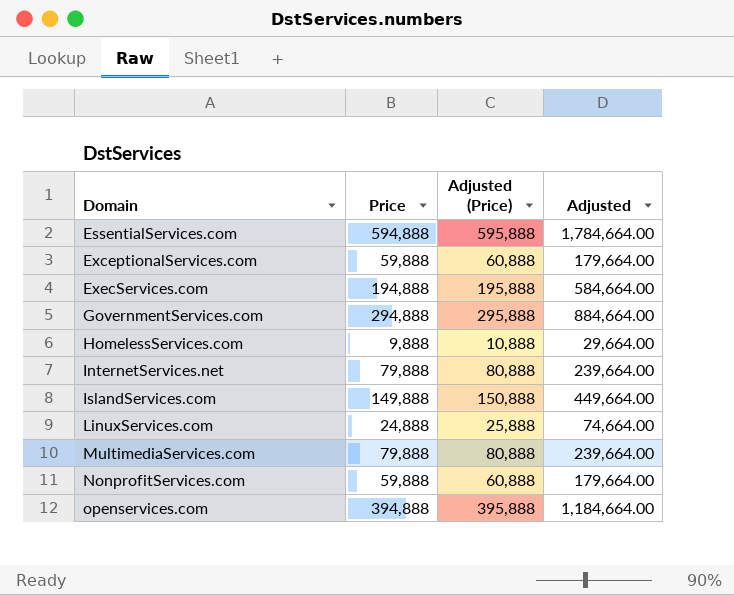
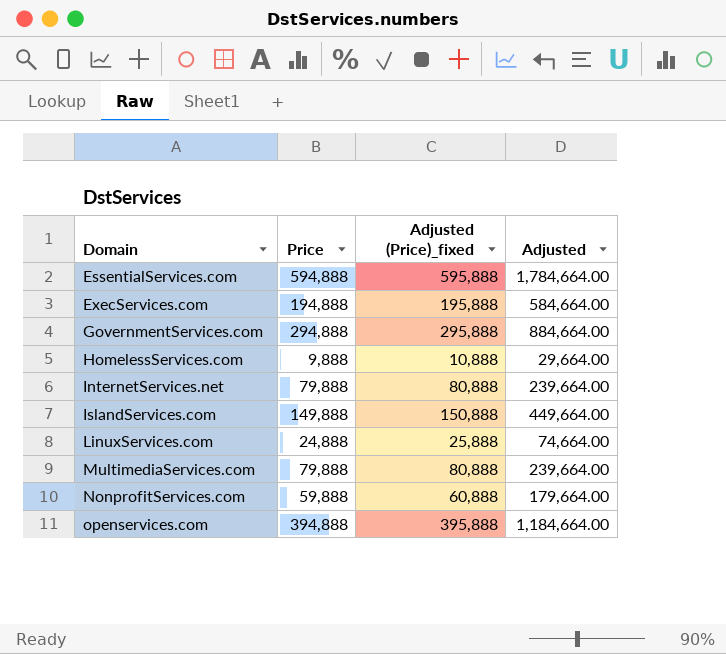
column name: Adjusted (Price) -> Adjusted (Price)_fixed
row ExceptionalServices.com: 59,888 | 60,888 | 179,664.00 -> none

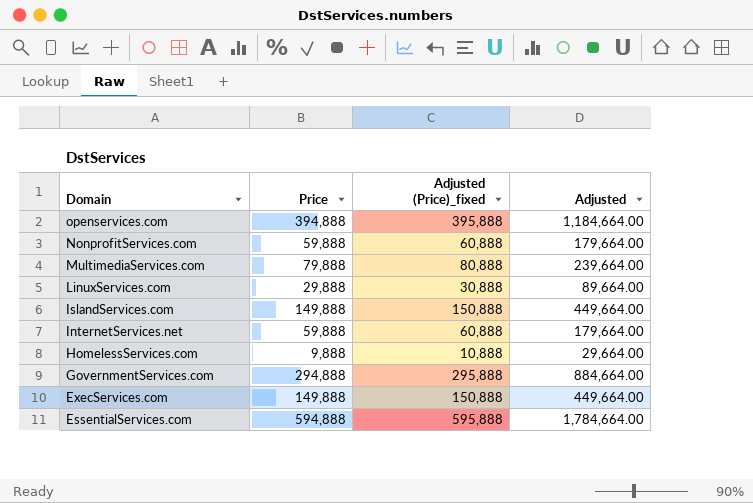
row order: Domain ascending -> Domain descending
LinuxServices.com | Price: 24,888 -> 29,888
LinuxServices.com | Adjusted (Price)_fixed: 25,888 -> 30,888
LinuxServices.com | Adjusted: 74,664.00 -> 89,664.00
InternetServices.net | Price: 79,888 -> 59,888
InternetServices.net | Adjusted (Price)_fixed: 80,888 -> 60,888
InternetServices.net | Adjusted: 239,664.00 -> 179,664.00
ExecServices.com | Price: 194,888 -> 149,888
ExecServices.com | Adjusted (Price)_fixed: 195,888 -> 150,888
ExecServices.com | Adjusted: 584,664.00 -> 449,664.00

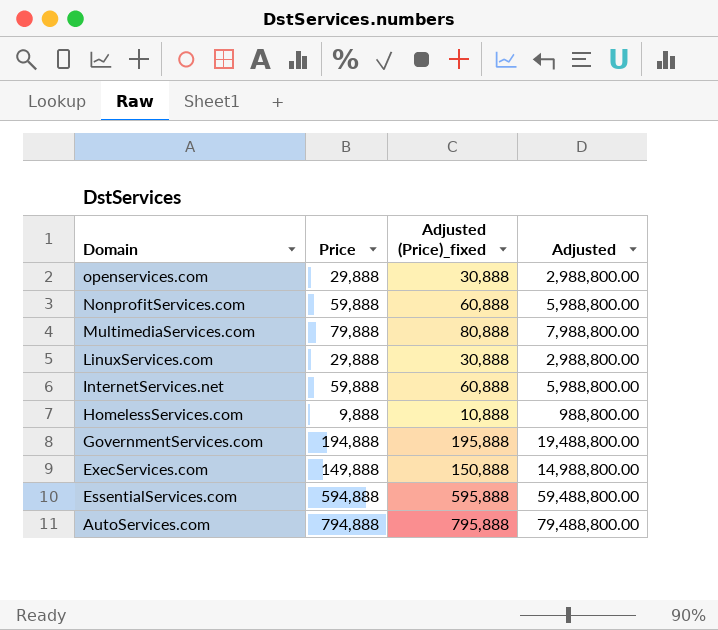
column Adjusted | formula: [Price] * 3 -> [Price] * 100
row IslandServices.com: 149,888 | 150,888 | 449,664.00 -> none
openservices.com | Price: 394,888 -> 29,888
openservices.com | Adjusted (Price)_fixed: 395,888 -> 30,888
GovernmentServices.com | Price: 294,888 -> 194,888
GovernmentServices.com | Adjusted (Price)_fixed: 295,888 -> 195,888
row AutoServices.com: none -> 794,888 | 795,888 | 79,488,800.00

